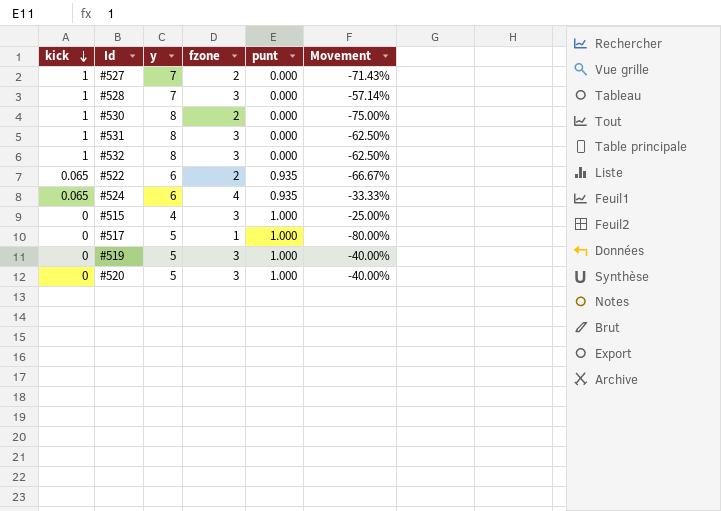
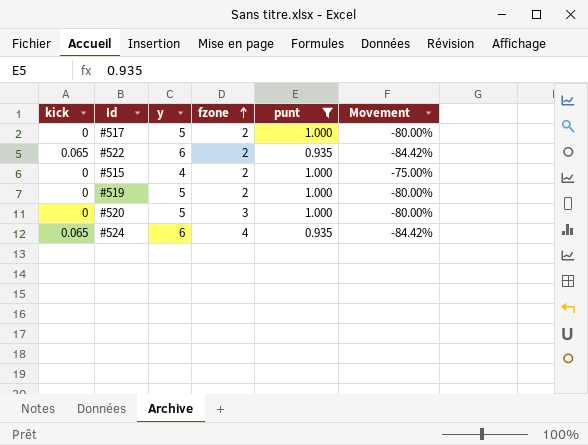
filter: none -> punt != 0.000
row order: kick descending -> fzone ascending
column Movement | formula: ([fzone] - [y]) / [y] -> ([punt] - [y]) / [y]
#517 | fzone: 1 -> 2
#515 | fzone: 3 -> 2
#519 | fzone: 3 -> 2

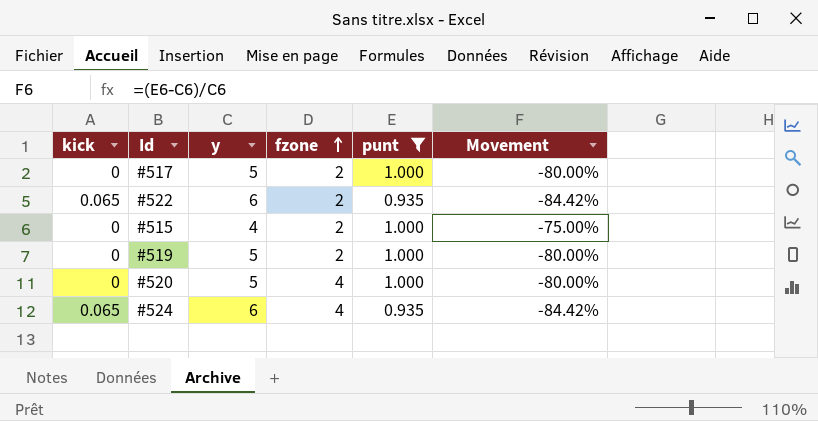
#520 | fzone: 3 -> 4

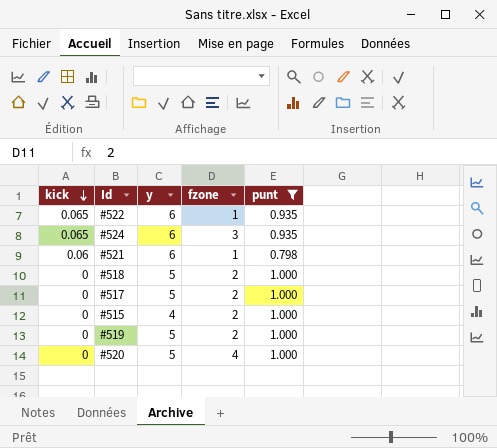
row order: fzone ascending -> kick descending
column Movement | formula: ([punt] - [y]) / [y] -> none
#522 | fzone: 2 -> 1
#524 | fzone: 4 -> 3
row #521: none -> 0.06 | 6 | 1 | 0.798
row #518: none -> 0 | 5 | 2 | 1.000

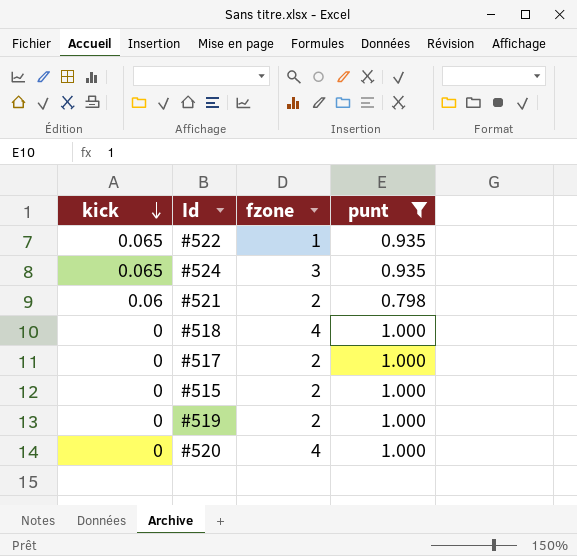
column y | position: 3 -> none
#521 | fzone: 1 -> 2
#518 | fzone: 2 -> 4

